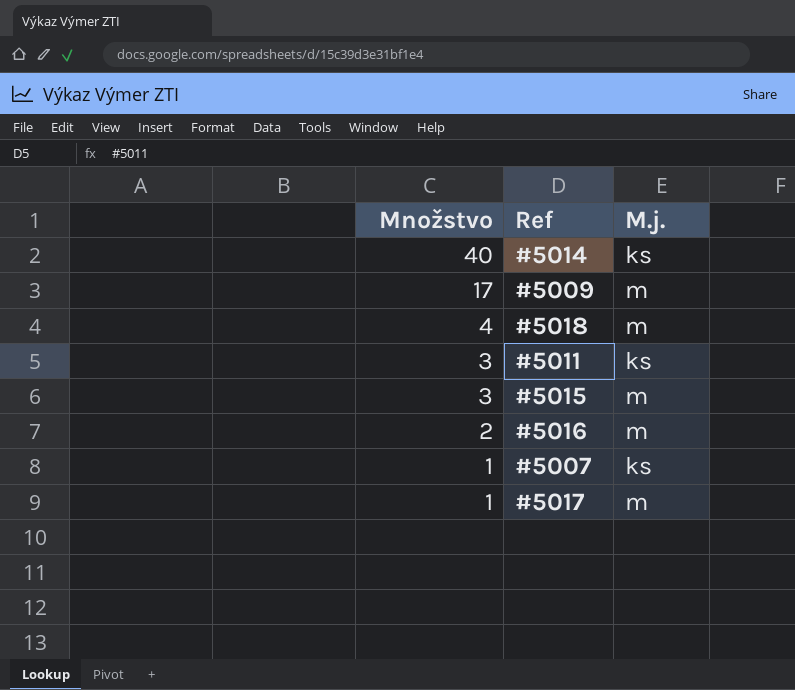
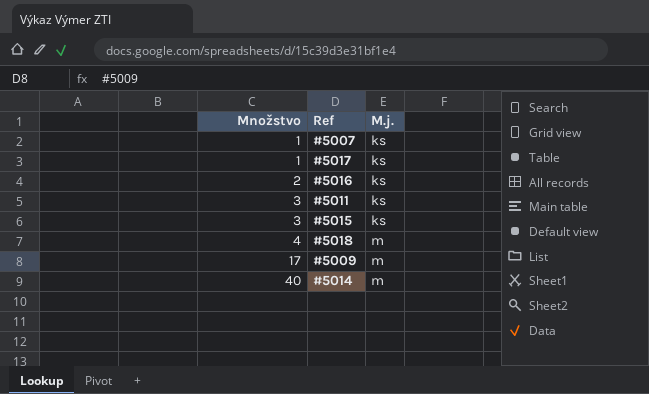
row order: Množstvo descending -> Množstvo ascending
#5017 | M.j.: m -> ks
#5016 | M.j.: m -> ks
#5015 | M.j.: m -> ks
#5014 | M.j.: ks -> m

